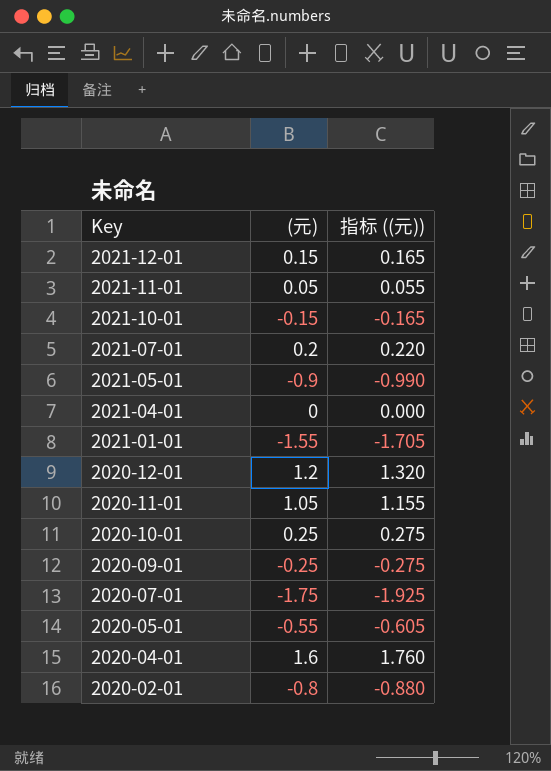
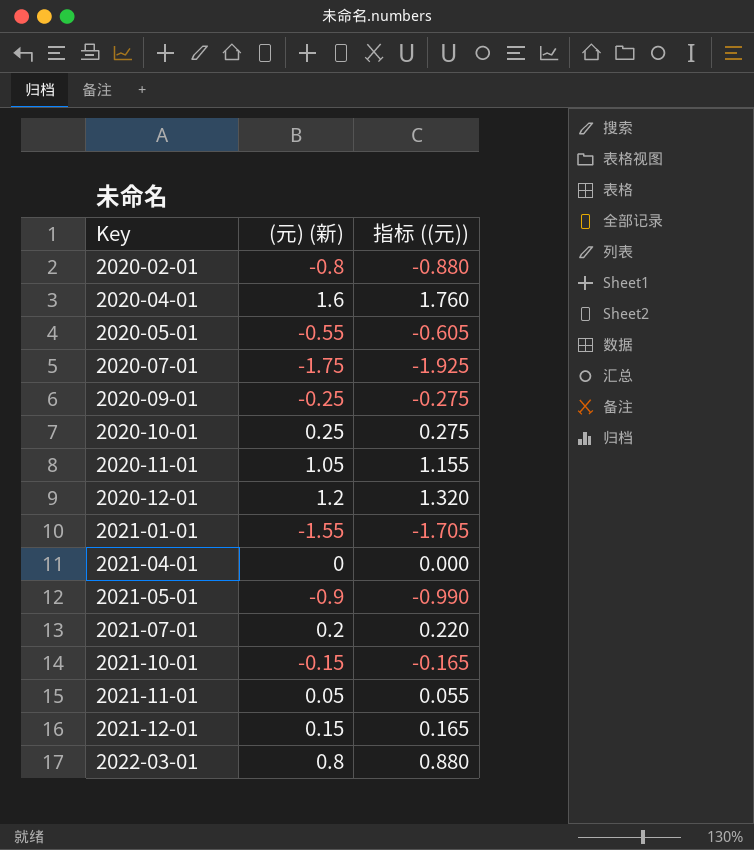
row order: Key descending -> Key ascending
column name: (元) -> (元) (新)
row 2022-03-01: none -> 0.8 | 0.880

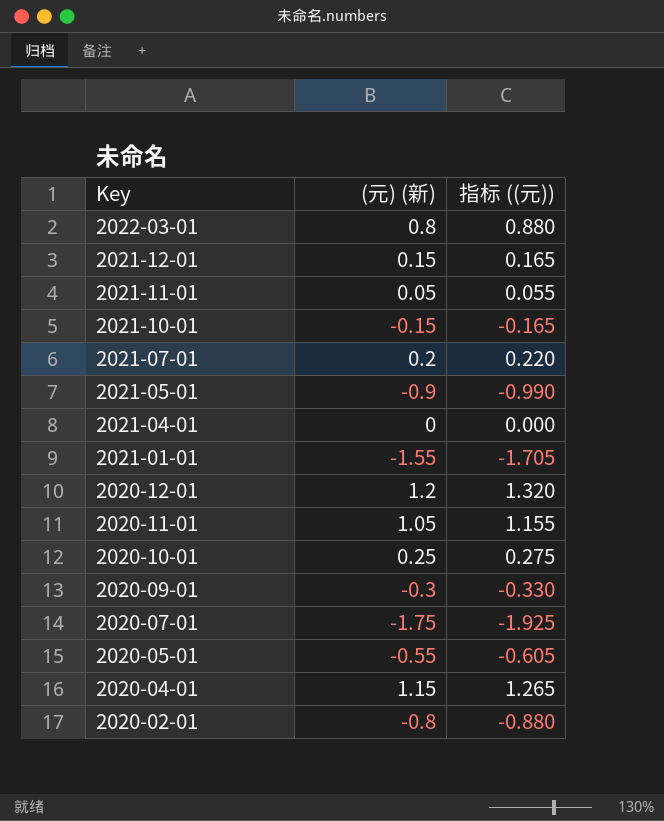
row order: Key ascending -> Key descending
2020-09-01 | (元) (新): -0.25 -> -0.3
2020-09-01 | 指标 ((元)): -0.275 -> -0.330
2020-04-01 | (元) (新): 1.6 -> 1.15
2020-04-01 | 指标 ((元)): 1.760 -> 1.265

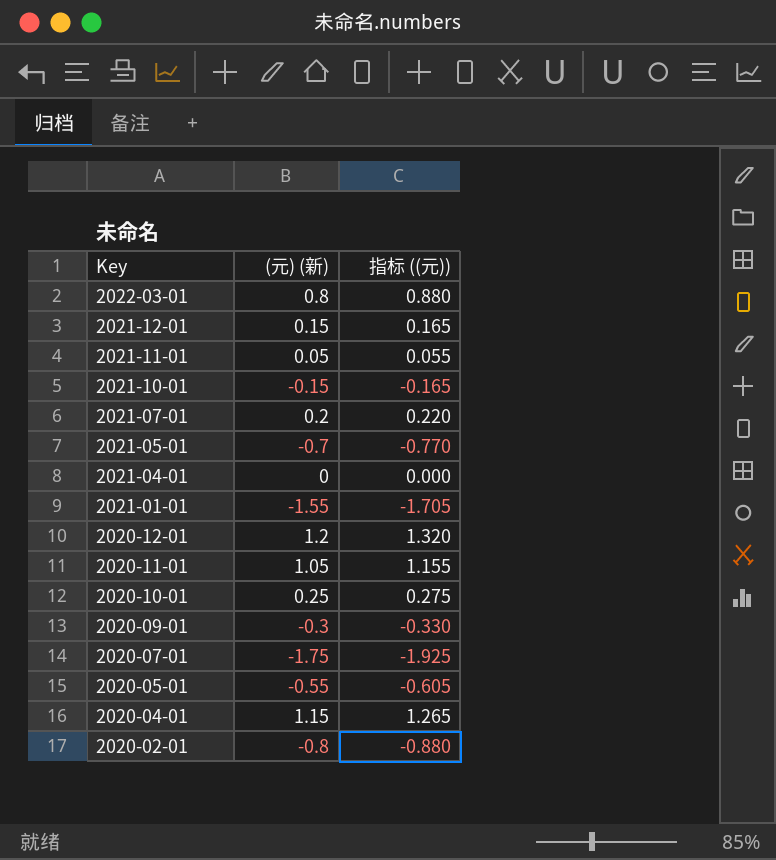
2021-05-01 | (元) (新): -0.9 -> -0.7
2021-05-01 | 指标 ((元)): -0.990 -> -0.770

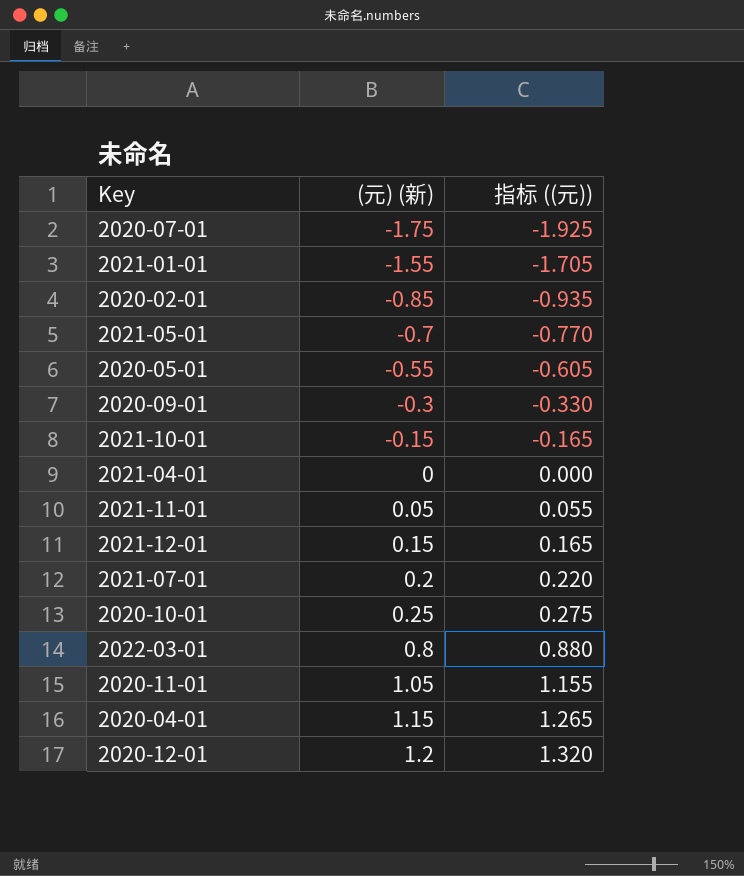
row order: Key descending -> (元) (新) ascending
2020-02-01 | (元) (新): -0.8 -> -0.85
2020-02-01 | 指标 ((元)): -0.880 -> -0.935

